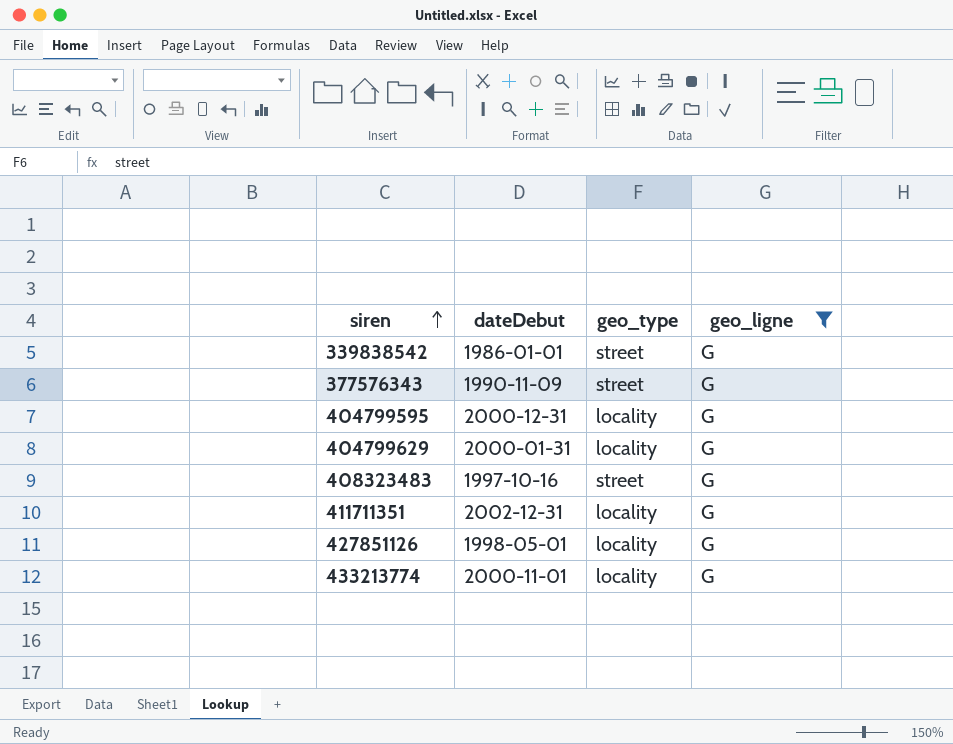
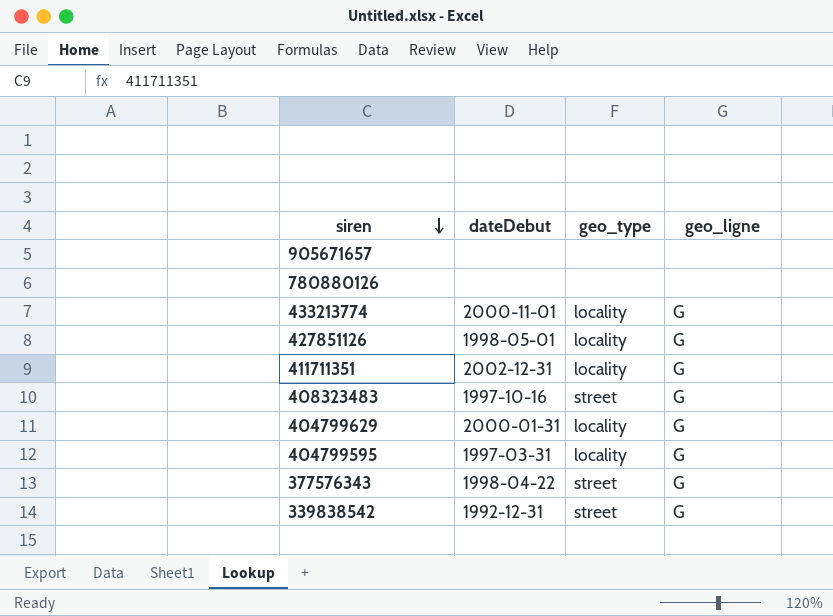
filter: geo_ligne = G -> none
row order: siren ascending -> siren descending
404799595 | dateDebut: 2000-12-31 -> 1997-03-31
377576343 | dateDebut: 1990-11-09 -> 1998-04-22
339838542 | dateDebut: 1986-01-01 -> 1992-12-31

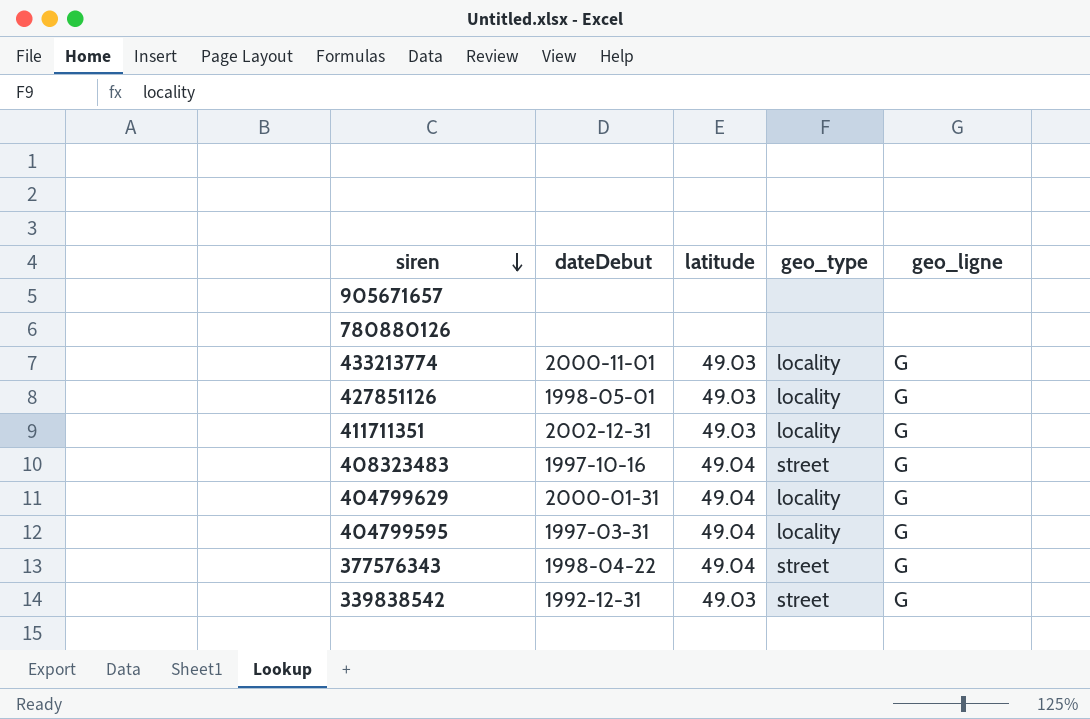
column latitude | position: none -> 3

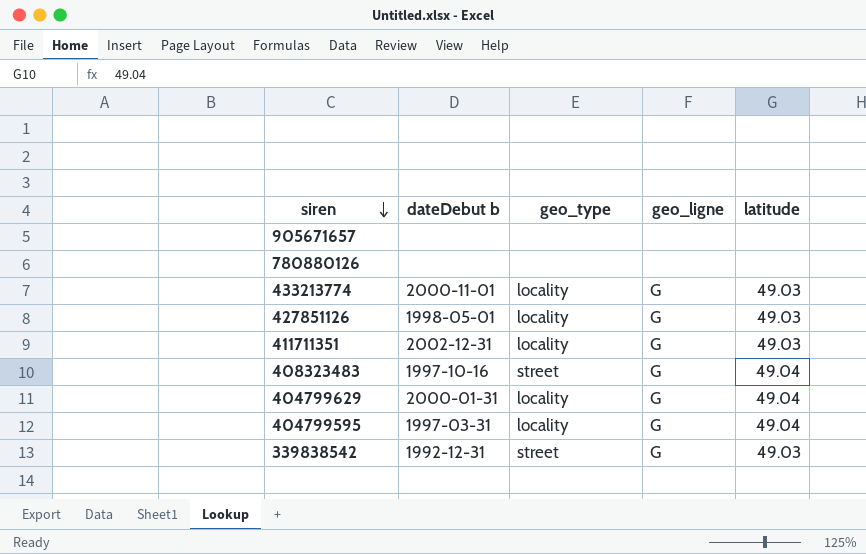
column name: dateDebut -> dateDebut b
column latitude | position: 3 -> 5
row 377576343: 1998-04-22 | 49.04 | street | G -> none

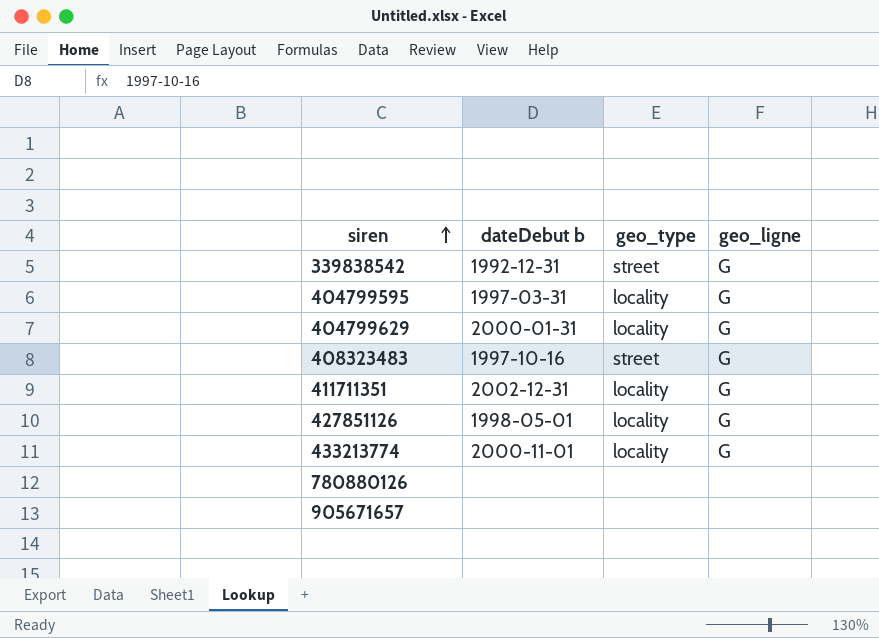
row order: siren descending -> siren ascending
column latitude | position: 5 -> none

